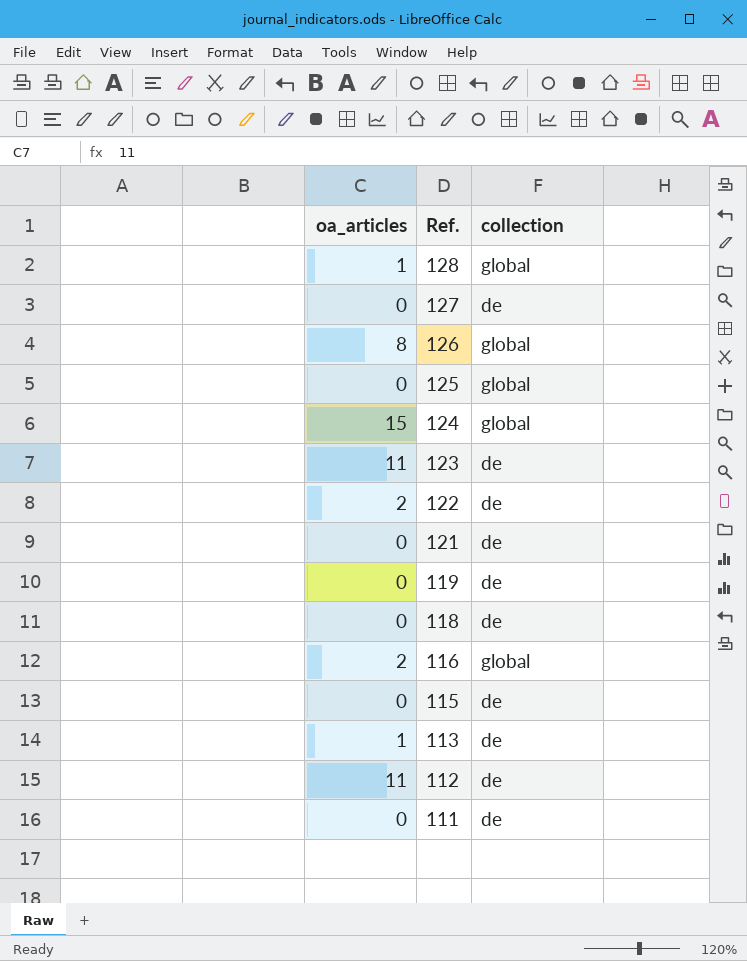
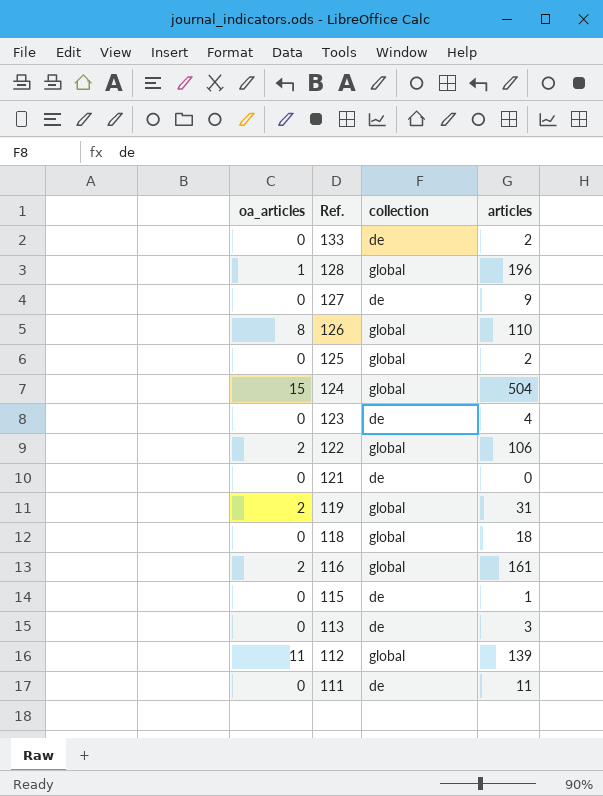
column articles | position: none -> 4
row 133: none -> 0 | de | 2
123 | oa_articles: 11 -> 0
122 | collection: de -> global
119 | oa_articles: 0 -> 2
119 | collection: de -> global
118 | collection: de -> global
113 | oa_articles: 1 -> 0
112 | collection: de -> global

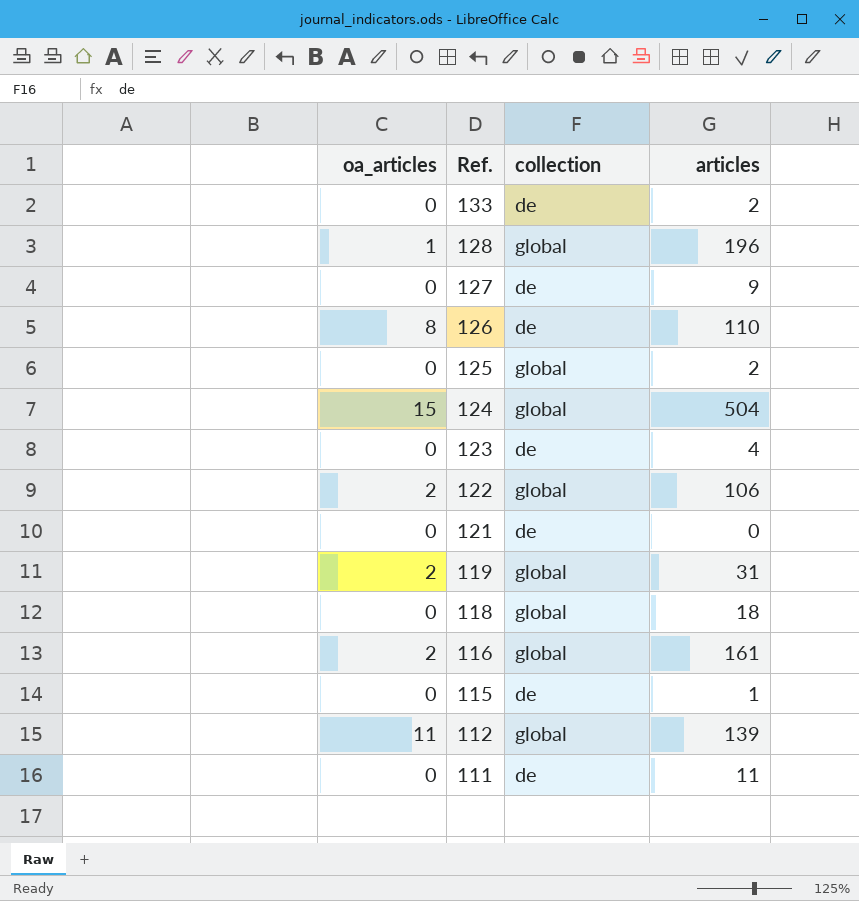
row 113: 0 | de | 3 -> none
126 | collection: global -> de

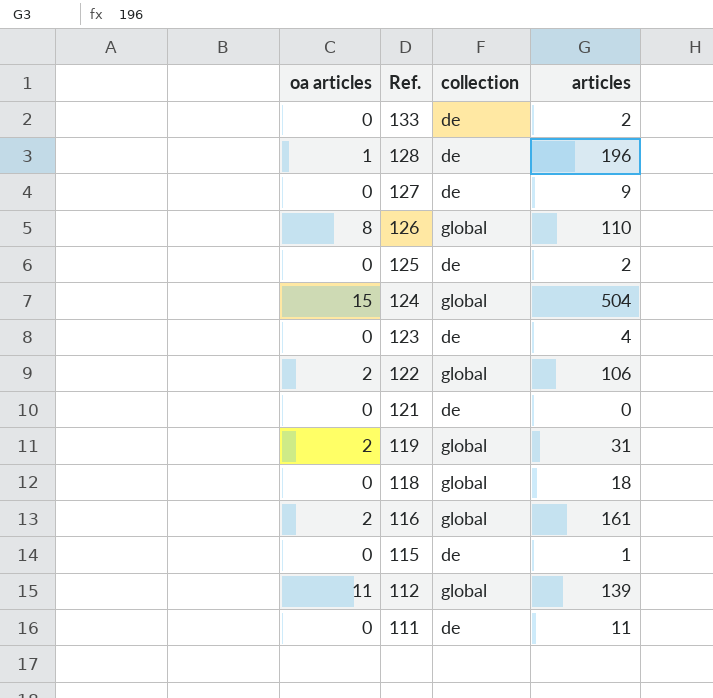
column name: oa_articles -> oa articles
128 | collection: global -> de
126 | collection: de -> global
125 | collection: global -> de

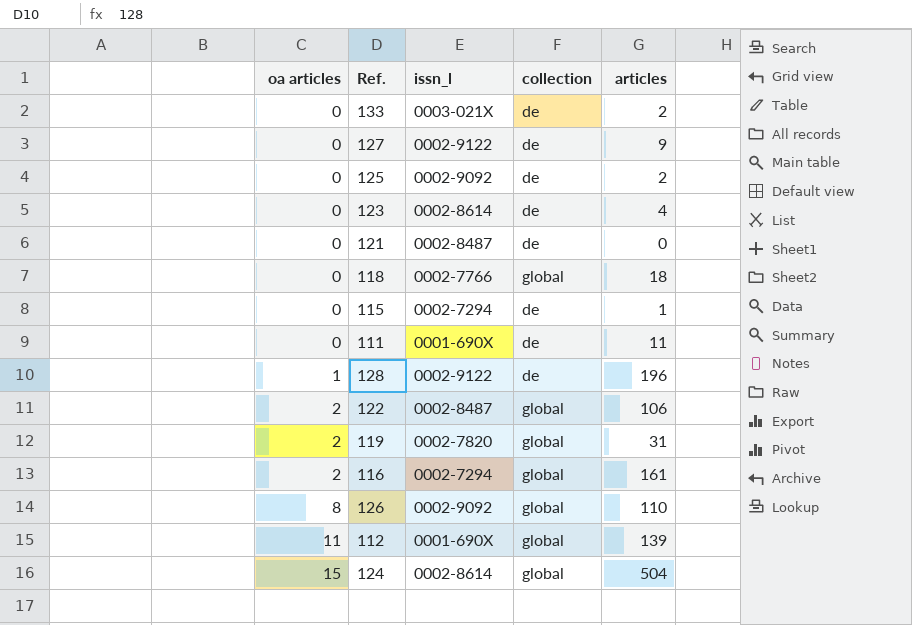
row order: Ref. descending -> oa articles ascending
column issn_l | position: none -> 3

